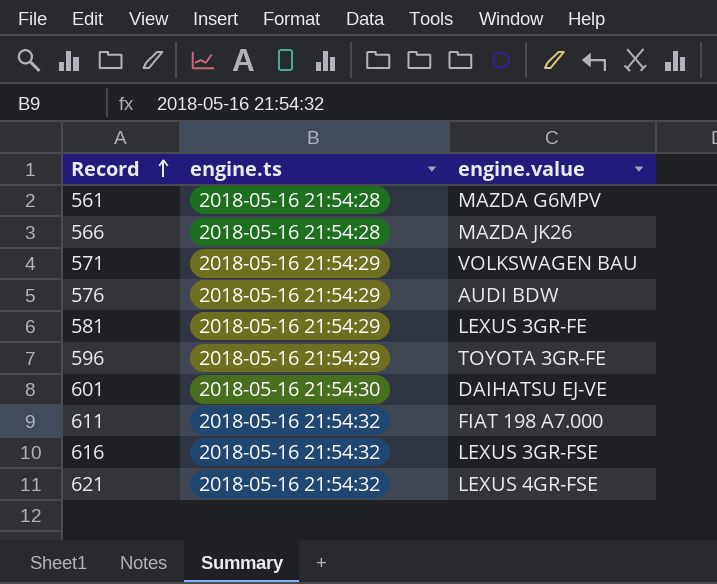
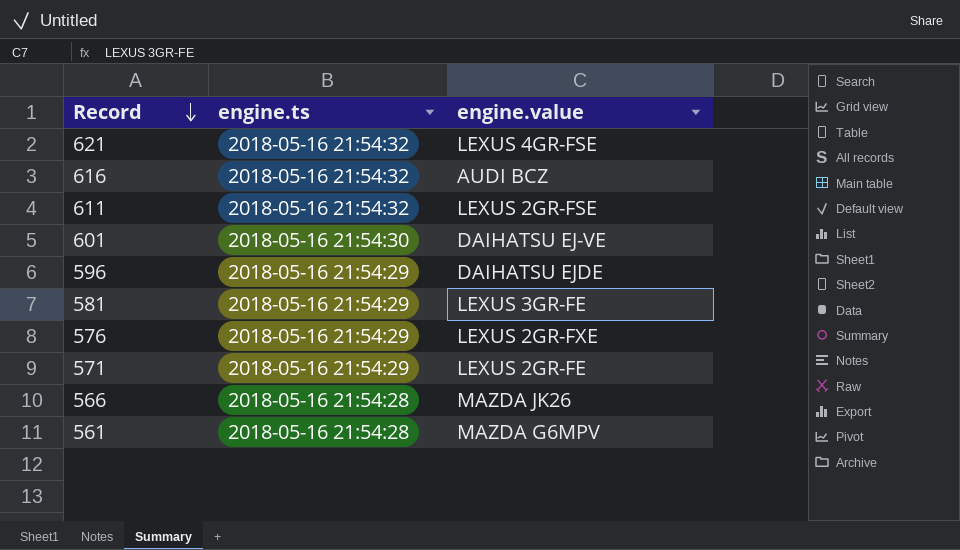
row order: Record ascending -> Record descending
616 | engine.value: LEXUS 3GR-FSE -> AUDI BCZ
611 | engine.value: FIAT 198 A7.000 -> LEXUS 2GR-FSE
596 | engine.value: TOYOTA 3GR-FE -> DAIHATSU EJDE
576 | engine.value: AUDI BDW -> LEXUS 2GR-FXE
571 | engine.value: VOLKSWAGEN BAU -> LEXUS 2GR-FE

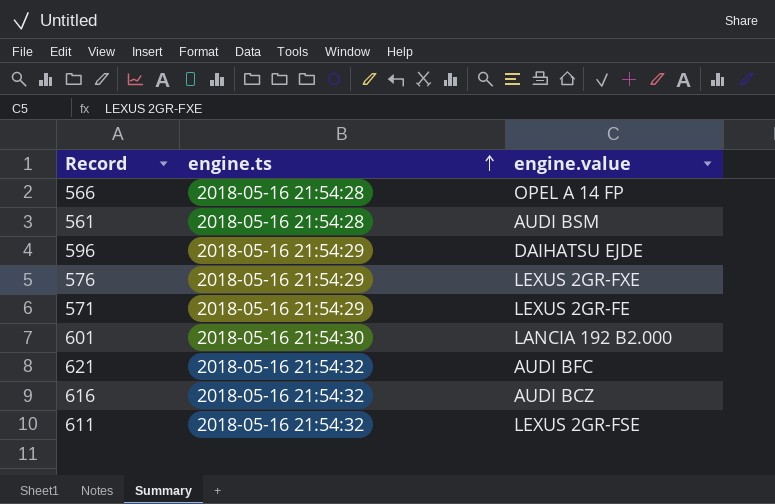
row order: Record descending -> engine.ts ascending
row 581: 2018-05-16 21:54:29 | LEXUS 3GR-FE -> none
566 | engine.value: MAZDA JK26 -> OPEL A 14 FP
561 | engine.value: MAZDA G6MPV -> AUDI BSM
601 | engine.value: DAIHATSU EJ-VE -> LANCIA 192 B2.000
621 | engine.value: LEXUS 4GR-FSE -> AUDI BFC

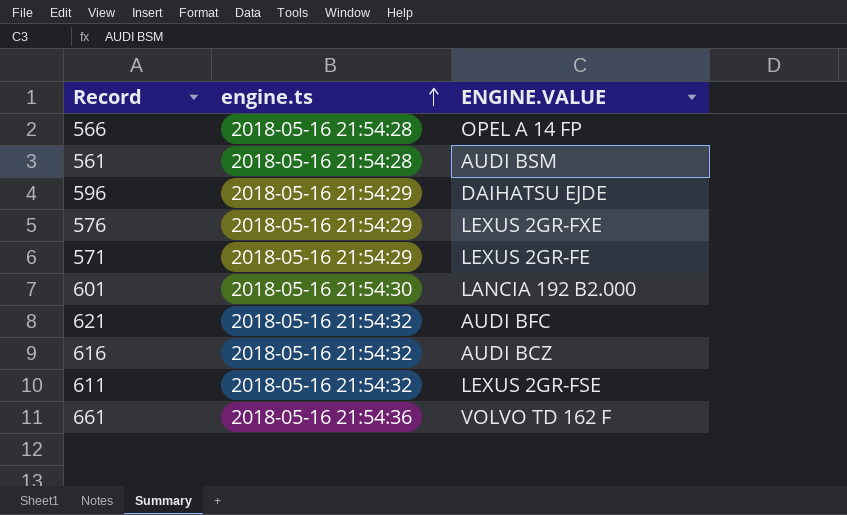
column name: engine.value -> ENGINE.VALUE
row 661: none -> 2018-05-16 21:54:36 | VOLVO TD 162 F

